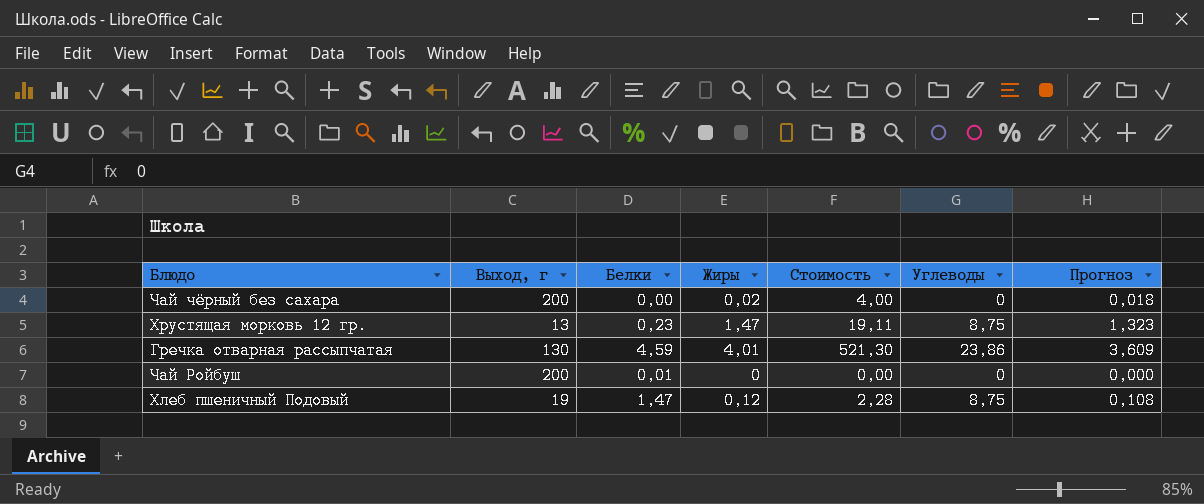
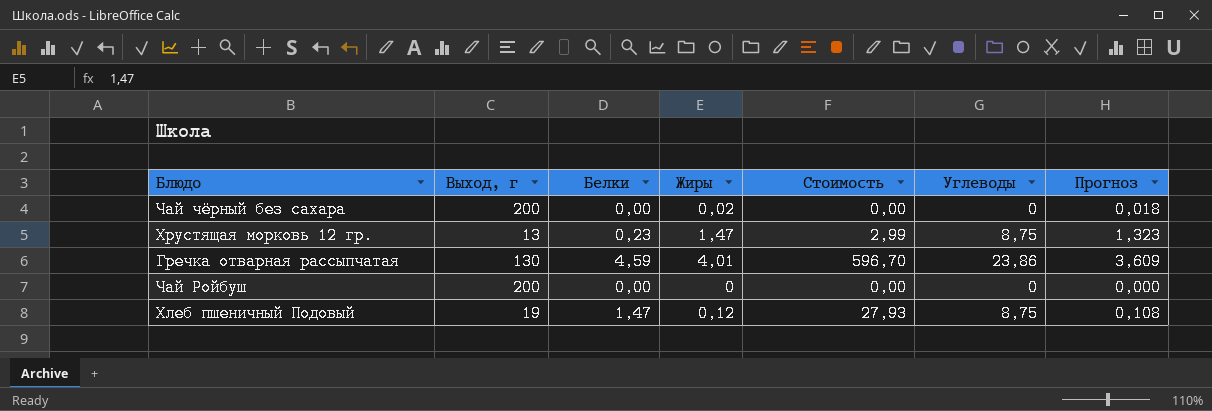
column Стоимость | formula: [Выход, г] * [Жиры] -> [Выход, г] * [Белки]
Чай Ройбуш | Белки: 0,01 -> 0,00

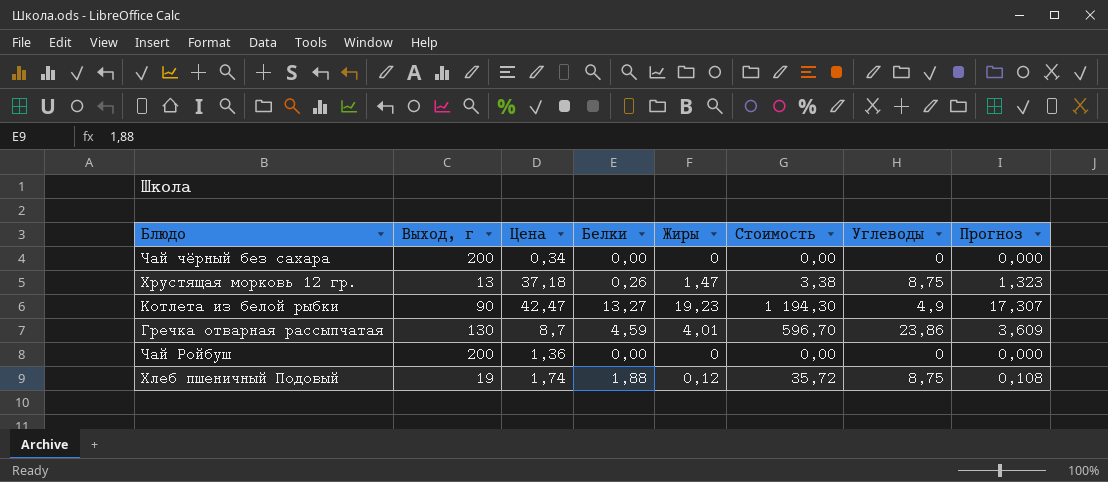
column Цена | position: none -> 3
Чай чёрный без сахара | Жиры: 0,02 -> 0
Чай чёрный без сахара | Прогноз: 0,018 -> 0,000
Хрустящая морковь 12 гр. | Белки: 0,23 -> 0,26
Хрустящая морковь 12 гр. | Стоимость: 2,99 -> 3,38
row Котлета из белой рыбки: none -> 90 | 42,47 | 13,27 | 19,23 | 1 194,30 | 4,9 | 17,307
Хлеб пшеничный Подовый | Белки: 1,47 -> 1,88
Хлеб пшеничный Подовый | Стоимость: 27,93 -> 35,72

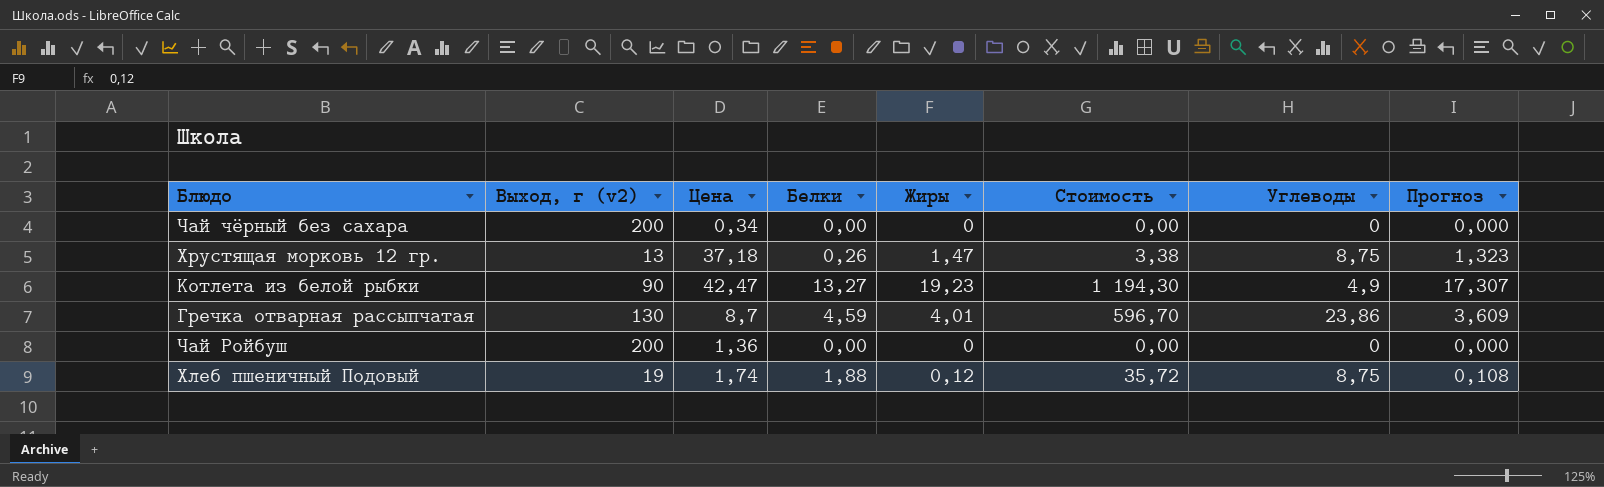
column name: Выход, г -> Выход, г (v2)

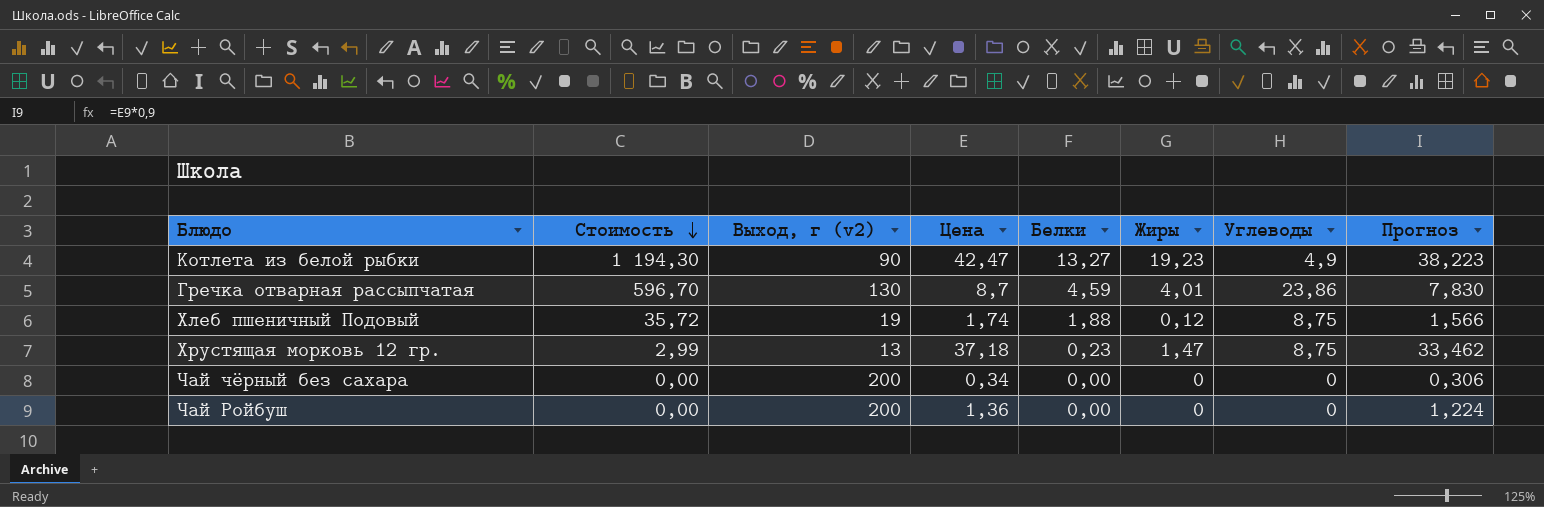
row order: none -> Стоимость descending
column Стоимость | position: 6 -> 2
column Прогноз | formula: [Жиры] * 0,9 -> [Цена] * 0,9
Хрустящая морковь 12 гр. | Стоимость: 3,38 -> 2,99
Хрустящая морковь 12 гр. | Белки: 0,26 -> 0,23

